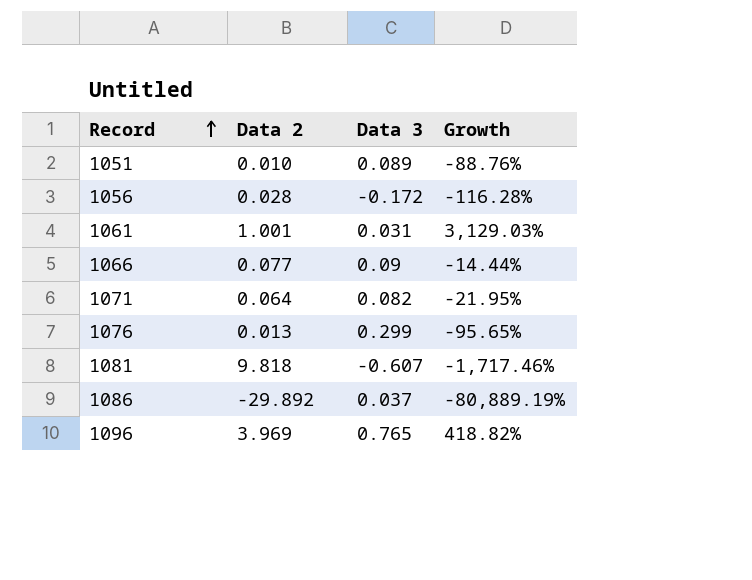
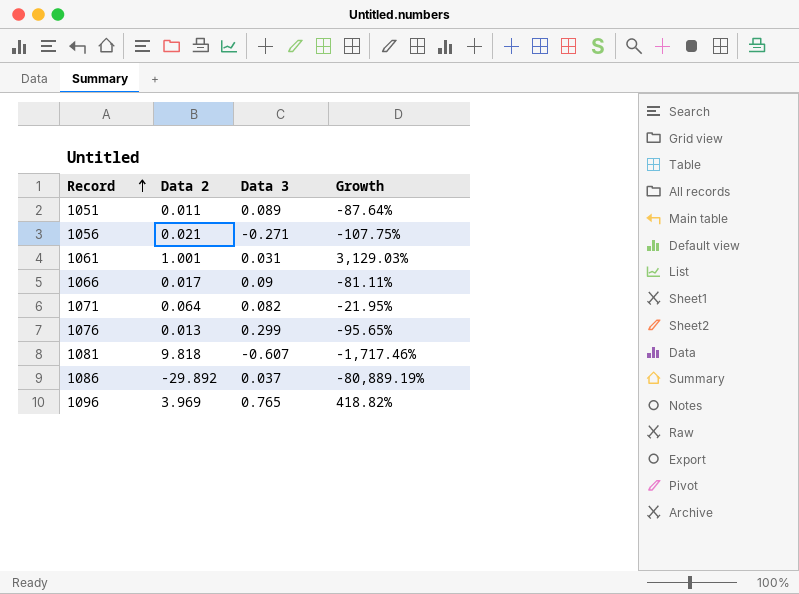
1051 | Data 2: 0.010 -> 0.011
1051 | Growth: -88.76% -> -87.64%
1056 | Data 2: 0.028 -> 0.021
1056 | Data 3: -0.172 -> -0.271
1056 | Growth: -116.28% -> -107.75%
1066 | Data 2: 0.077 -> 0.017
1066 | Growth: -14.44% -> -81.11%

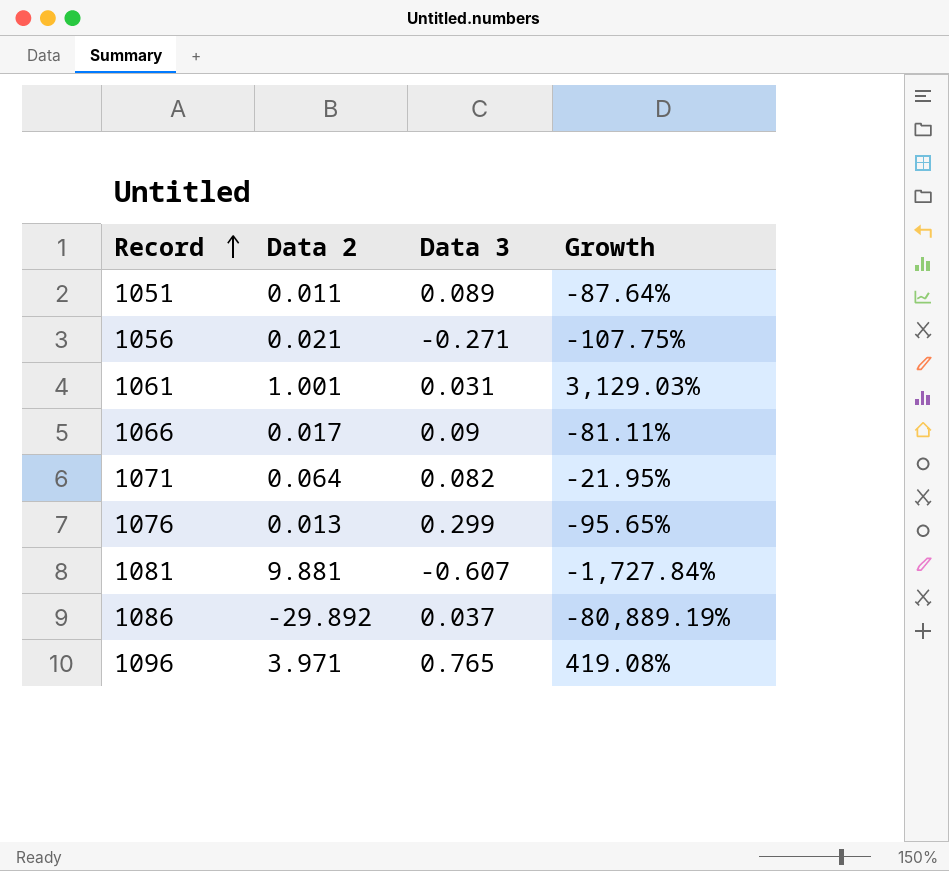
1081 | Data 2: 9.818 -> 9.881
1081 | Growth: -1,717.46% -> -1,727.84%
1096 | Data 2: 3.969 -> 3.971
1096 | Growth: 418.82% -> 419.08%

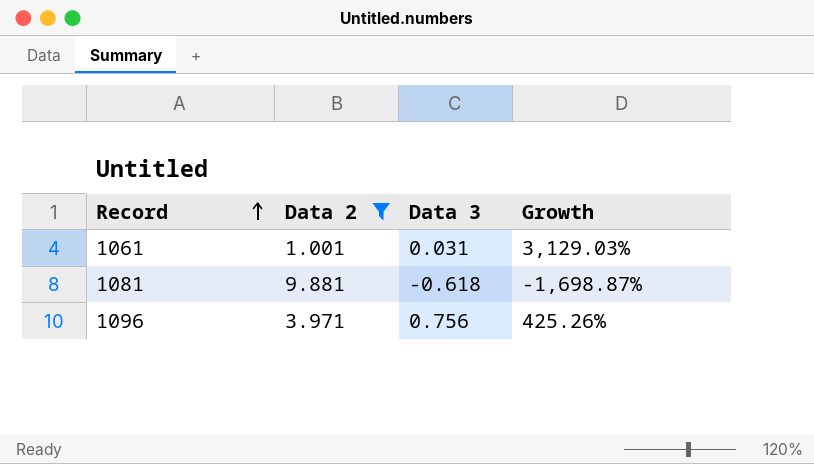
filter: none -> Data 2 >= 1.001
1081 | Data 3: -0.607 -> -0.618
1081 | Growth: -1,727.84% -> -1,698.87%
1096 | Data 3: 0.765 -> 0.756
1096 | Growth: 419.08% -> 425.26%

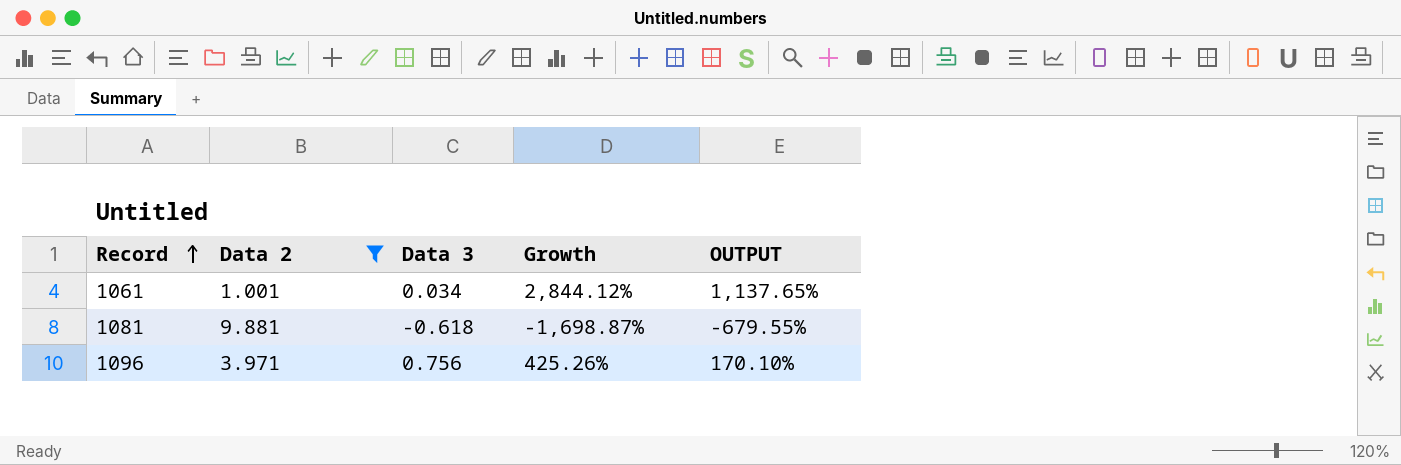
column OUTPUT | formula: none -> [Growth] * 0.4
1061 | Data 3: 0.031 -> 0.034
1061 | Growth: 3,129.03% -> 2,844.12%

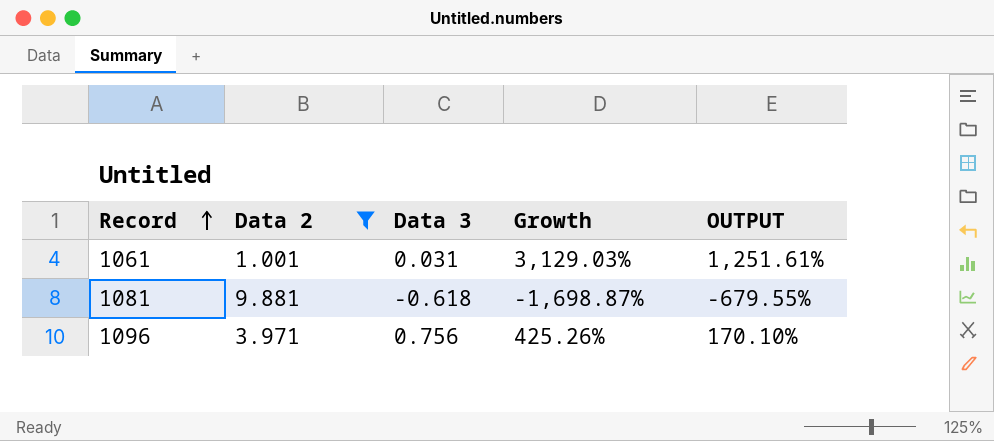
1061 | Data 3: 0.034 -> 0.031
1061 | Growth: 2,844.12% -> 3,129.03%
1061 | OUTPUT: 1,137.65% -> 1,251.61%

